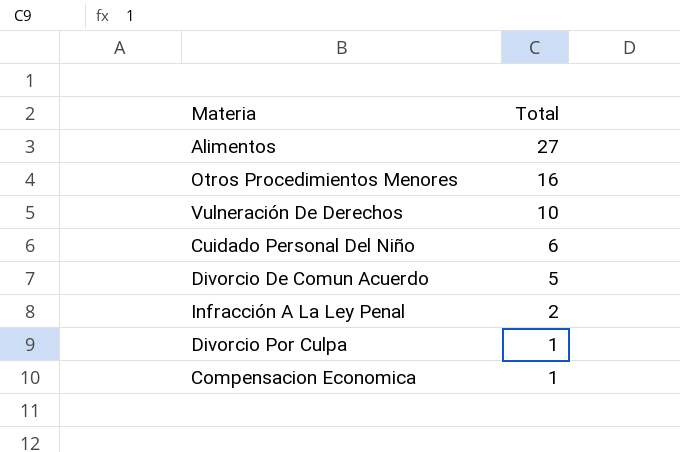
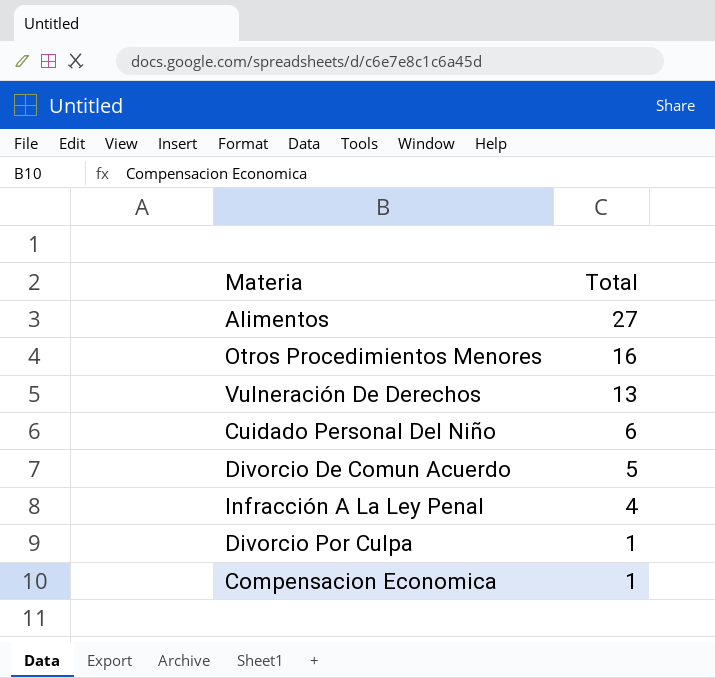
Vulneración De Derechos | Total: 10 -> 13
Infracción A La Ley Penal | Total: 2 -> 4

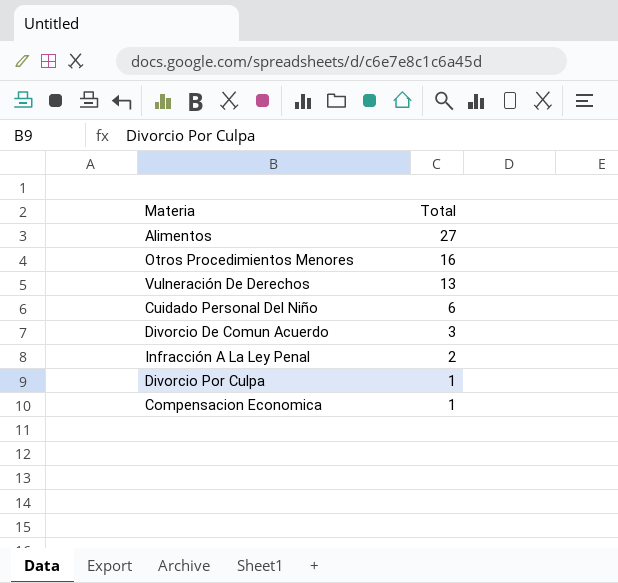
Divorcio De Comun Acuerdo | Total: 5 -> 3
Infracción A La Ley Penal | Total: 4 -> 2

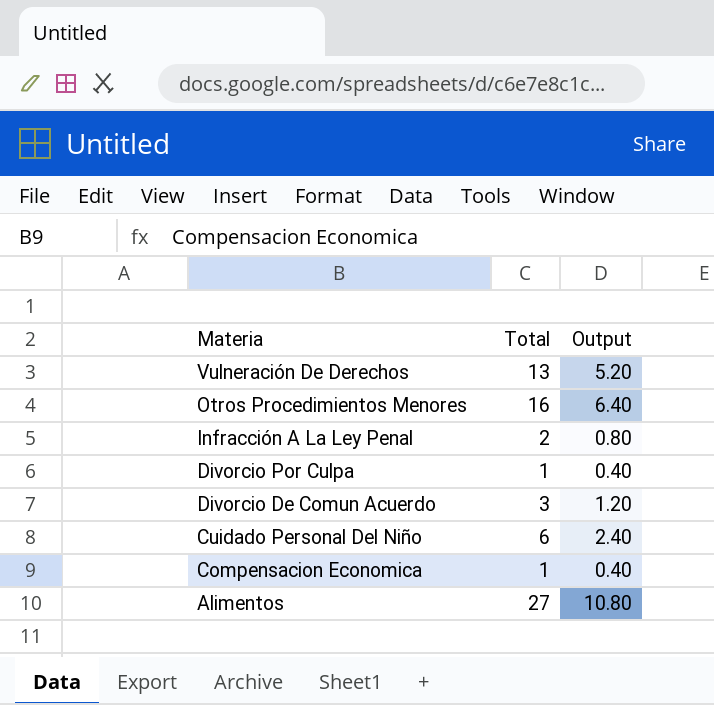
row order: Total descending -> Materia descending
column Output | formula: none -> [Total] * 0.4

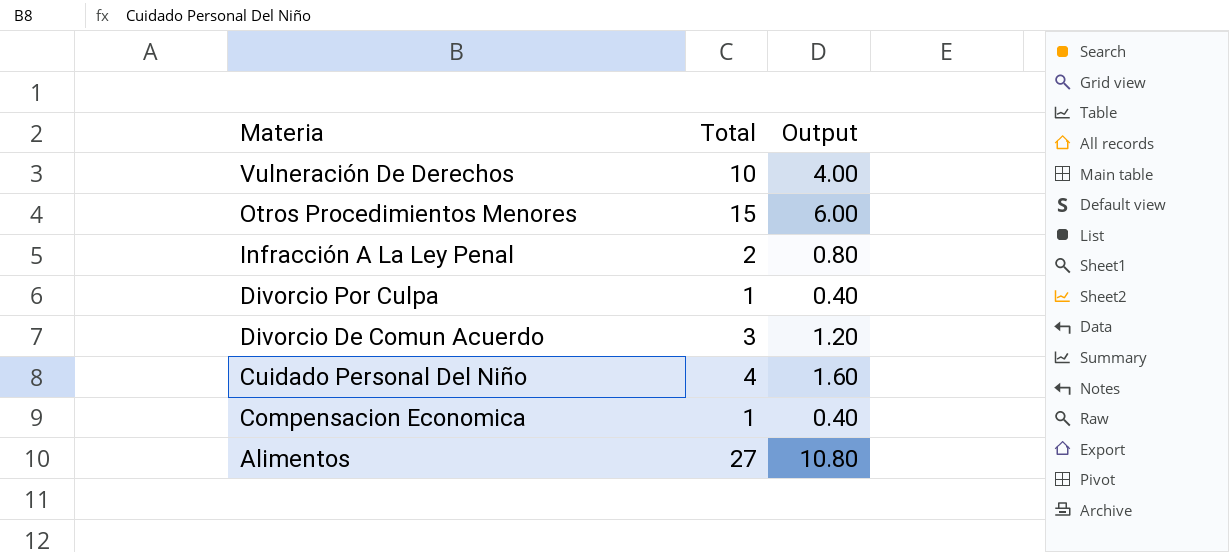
Vulneración De Derechos | Total: 13 -> 10
Vulneración De Derechos | Output: 5.20 -> 4.00
Otros Procedimientos Menores | Total: 16 -> 15
Otros Procedimientos Menores | Output: 6.40 -> 6.00
Cuidado Personal Del Niño | Total: 6 -> 4
Cuidado Personal Del Niño | Output: 2.40 -> 1.60

